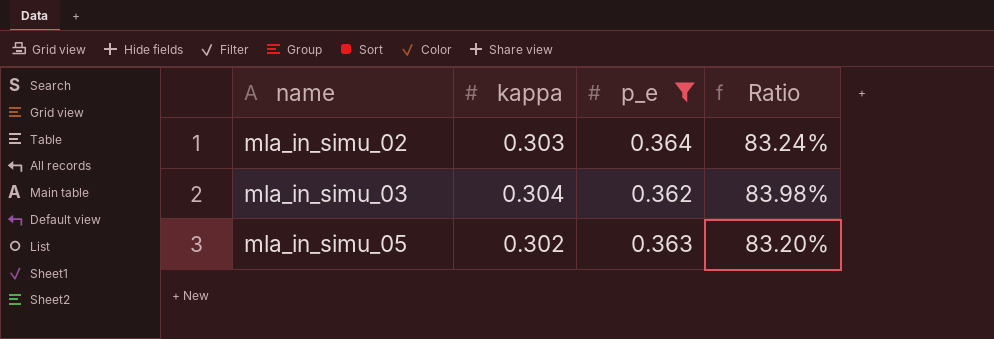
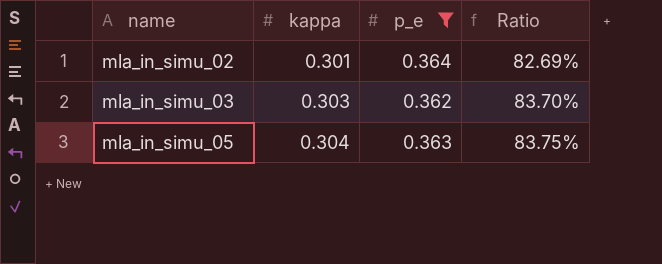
mla_in_simu_02 | kappa: 0.303 -> 0.301
mla_in_simu_02 | Ratio: 83.24% -> 82.69%
mla_in_simu_03 | kappa: 0.304 -> 0.303
mla_in_simu_03 | Ratio: 83.98% -> 83.70%
mla_in_simu_05 | kappa: 0.302 -> 0.304
mla_in_simu_05 | Ratio: 83.20% -> 83.75%

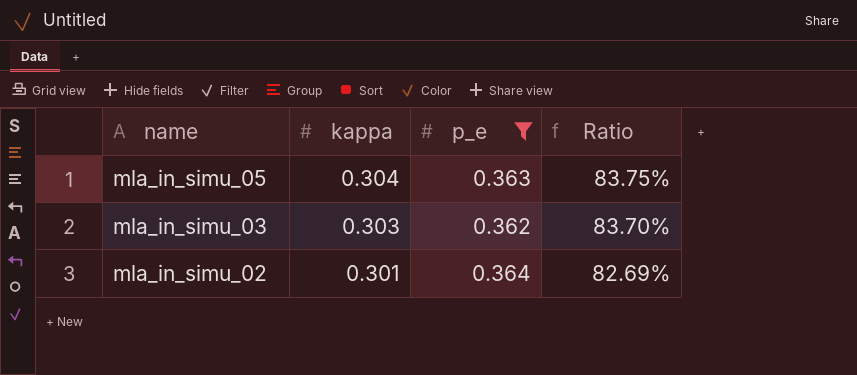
row order: name ascending -> name descending

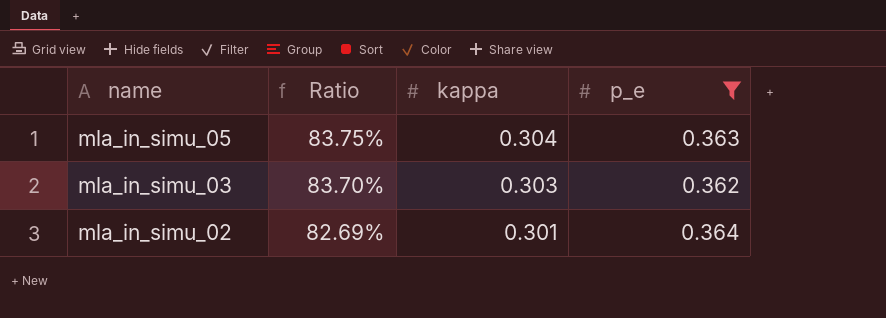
column Ratio | position: 4 -> 2

